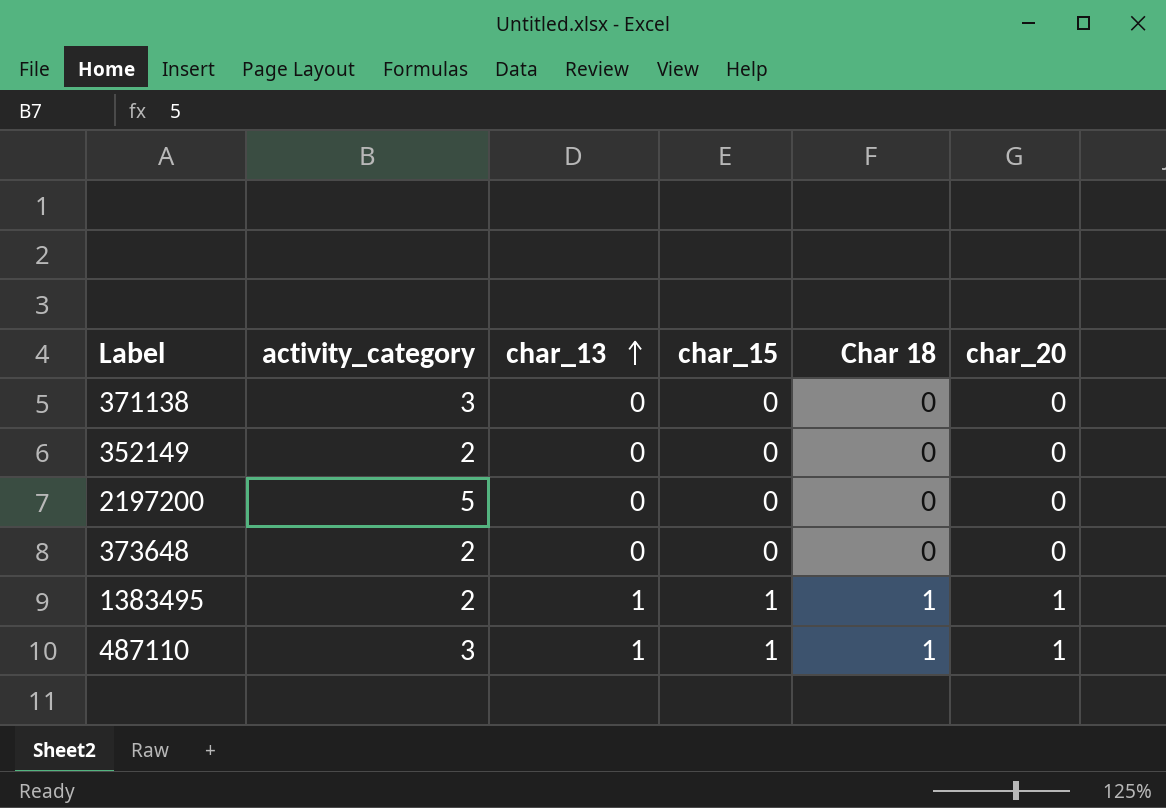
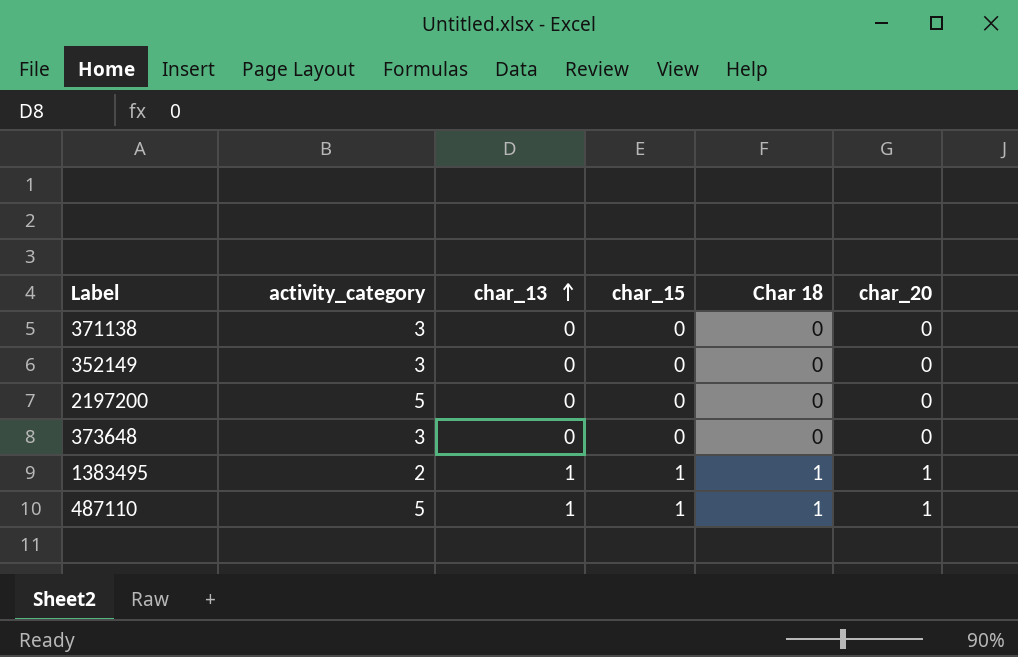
352149 | activity_category: 2 -> 3
373648 | activity_category: 2 -> 3
487110 | activity_category: 3 -> 5

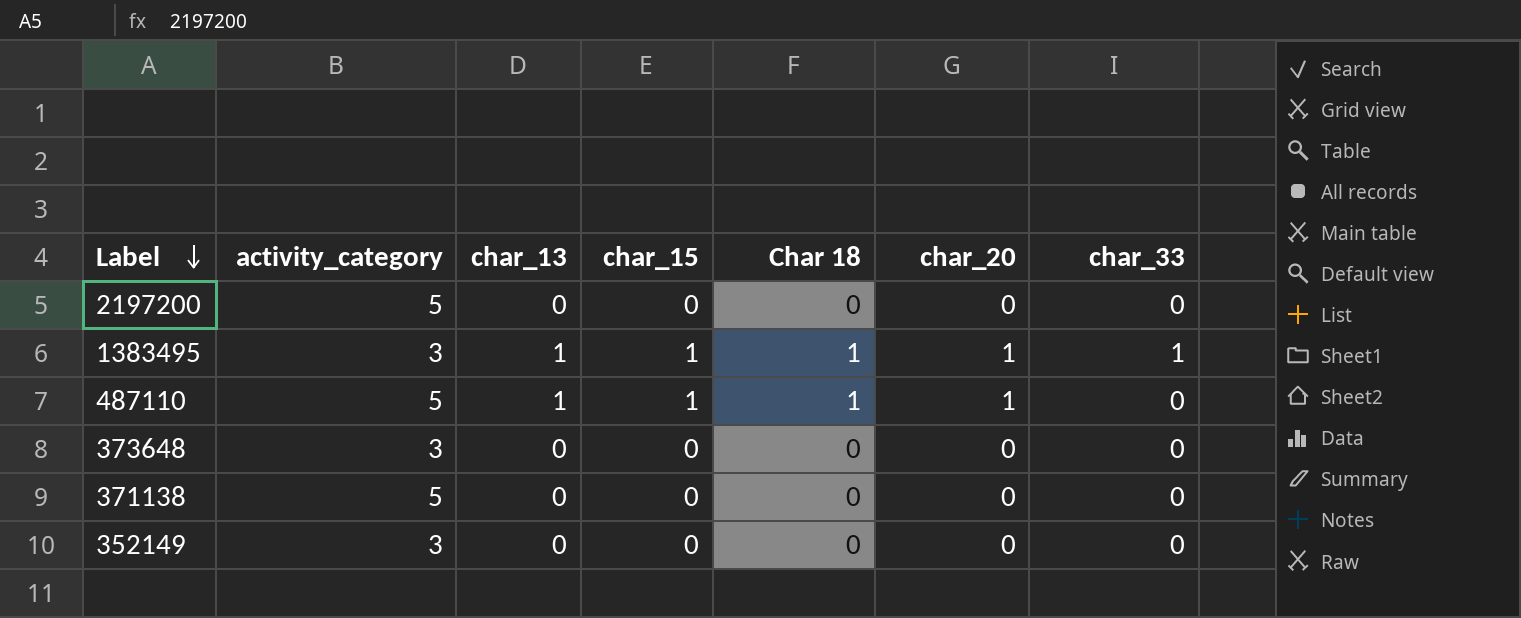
row order: char_13 ascending -> Label descending
column char_33 | position: none -> 7
1383495 | activity_category: 2 -> 3
371138 | activity_category: 3 -> 5

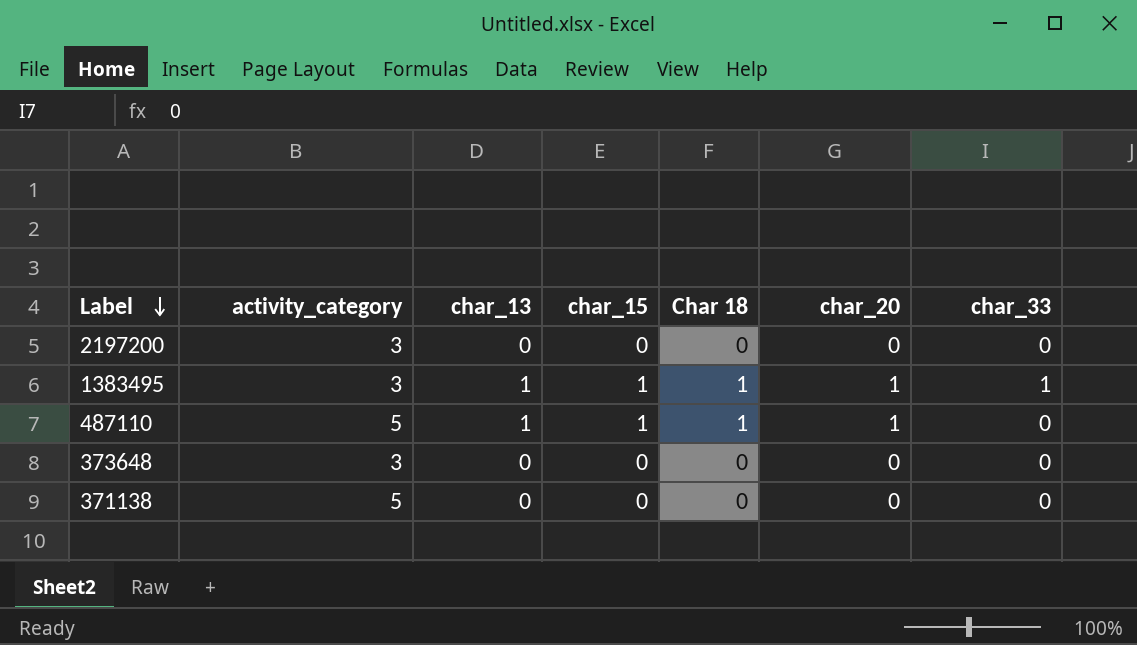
row 352149: 3 | 0 | 0 | 0 | 0 | 0 -> none
2197200 | activity_category: 5 -> 3

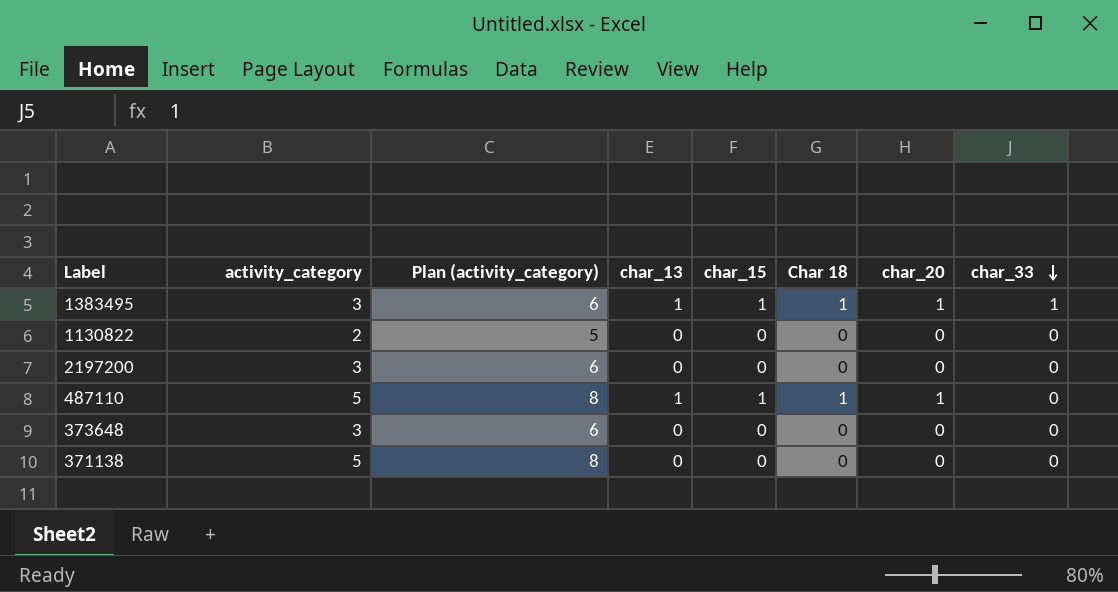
row order: Label descending -> char_33 descending
column Plan (activity_category) | formula: none -> [activity_category] + 3
row 1130822: none -> 2 | 5 | 0 | 0 | 0 | 0 | 0

